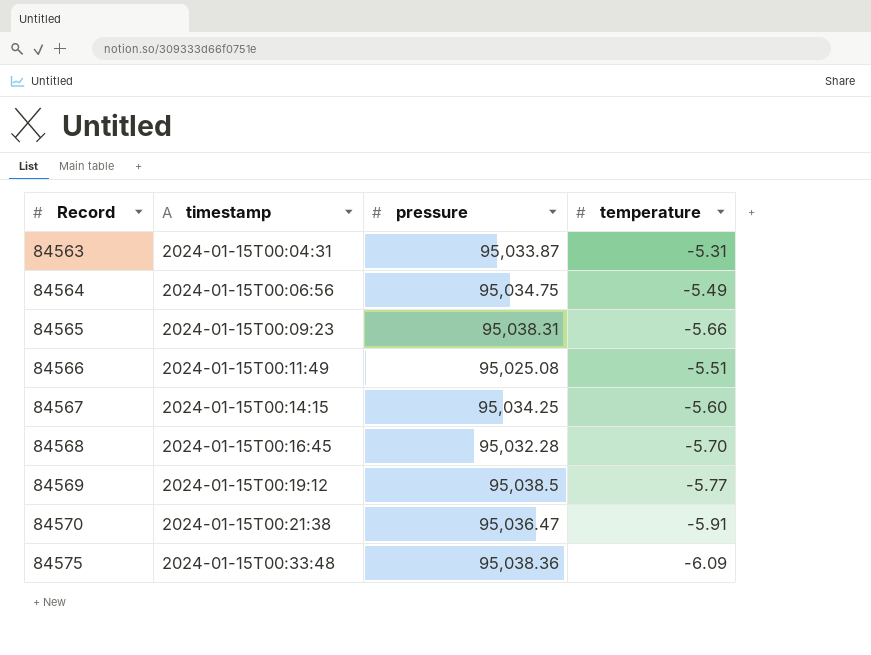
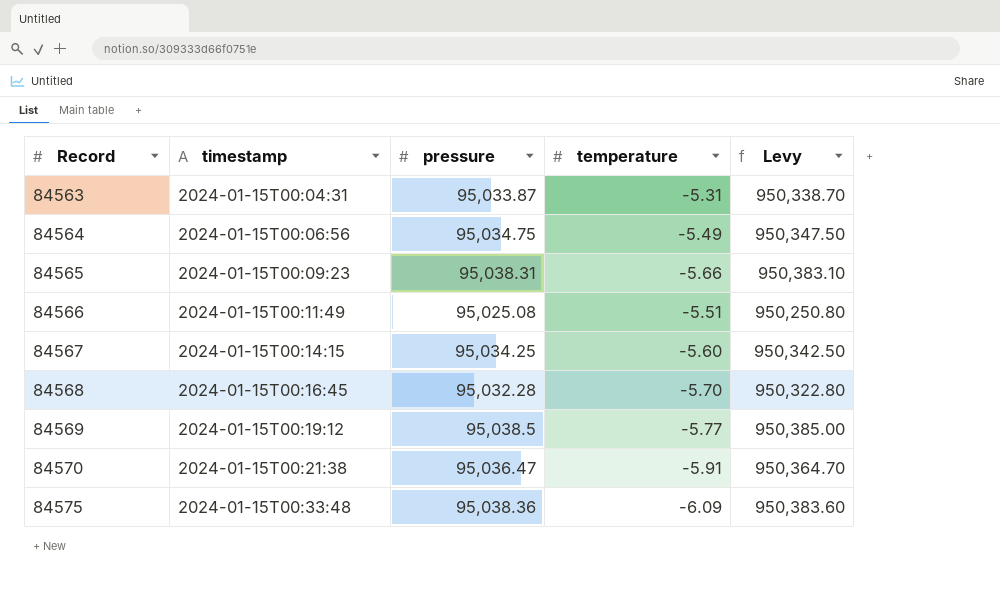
column Levy | formula: none -> [pressure] * 10

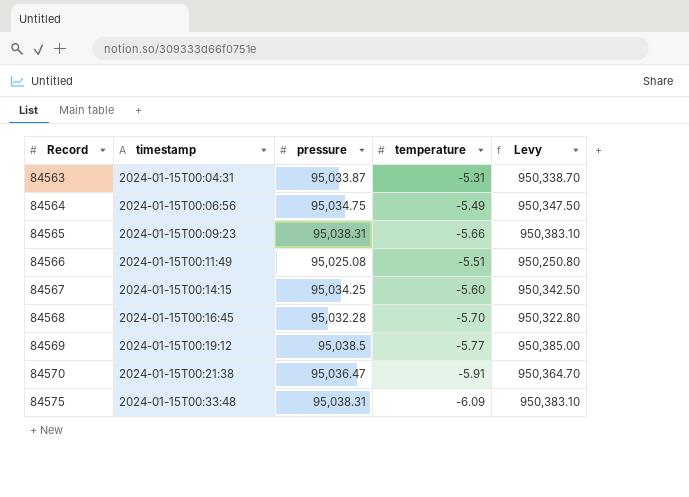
84575 | pressure: 95,038.36 -> 95,038.31
84575 | Levy: 950,383.60 -> 950,383.10

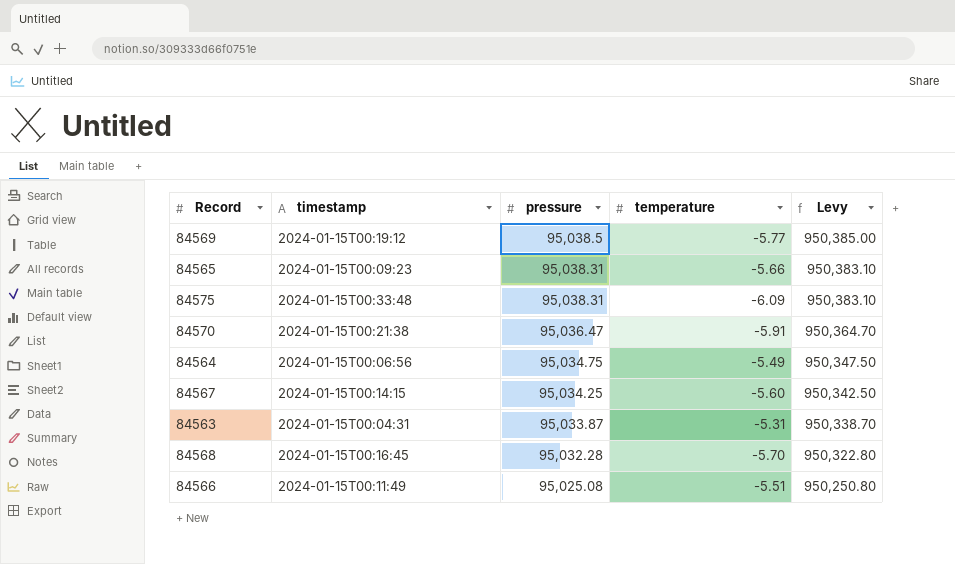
row order: Record ascending -> pressure descending

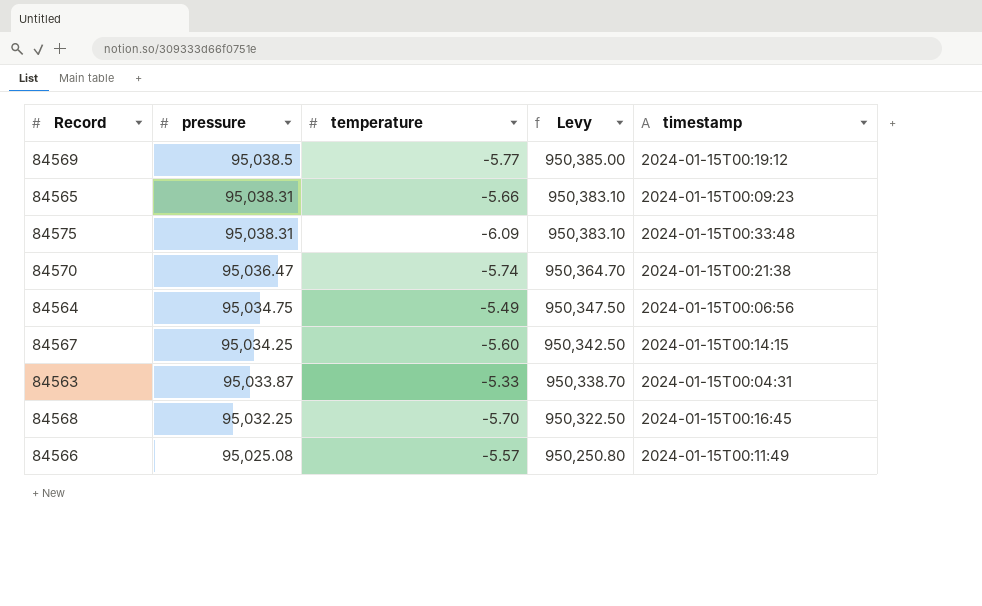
column timestamp | position: 2 -> 5
84570 | temperature: -5.91 -> -5.74
84563 | temperature: -5.31 -> -5.33
84568 | pressure: 95,032.28 -> 95,032.25
84568 | Levy: 950,322.80 -> 950,322.50
84566 | temperature: -5.51 -> -5.57

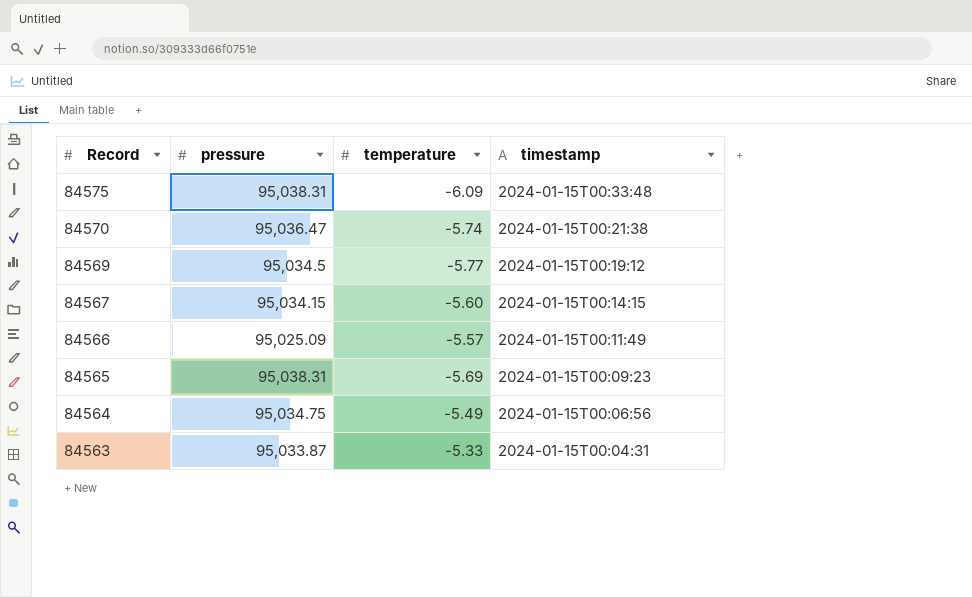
row order: pressure descending -> Record descending
column Levy | formula: [pressure] * 10 -> none
row 84568: 95,032.25 | -5.70 | 950,322.50 | 2024-01-15T00:16:45 -> none
84569 | pressure: 95,038.5 -> 95,034.5
84567 | pressure: 95,034.25 -> 95,034.15
84566 | pressure: 95,025.08 -> 95,025.09
84565 | temperature: -5.66 -> -5.69

